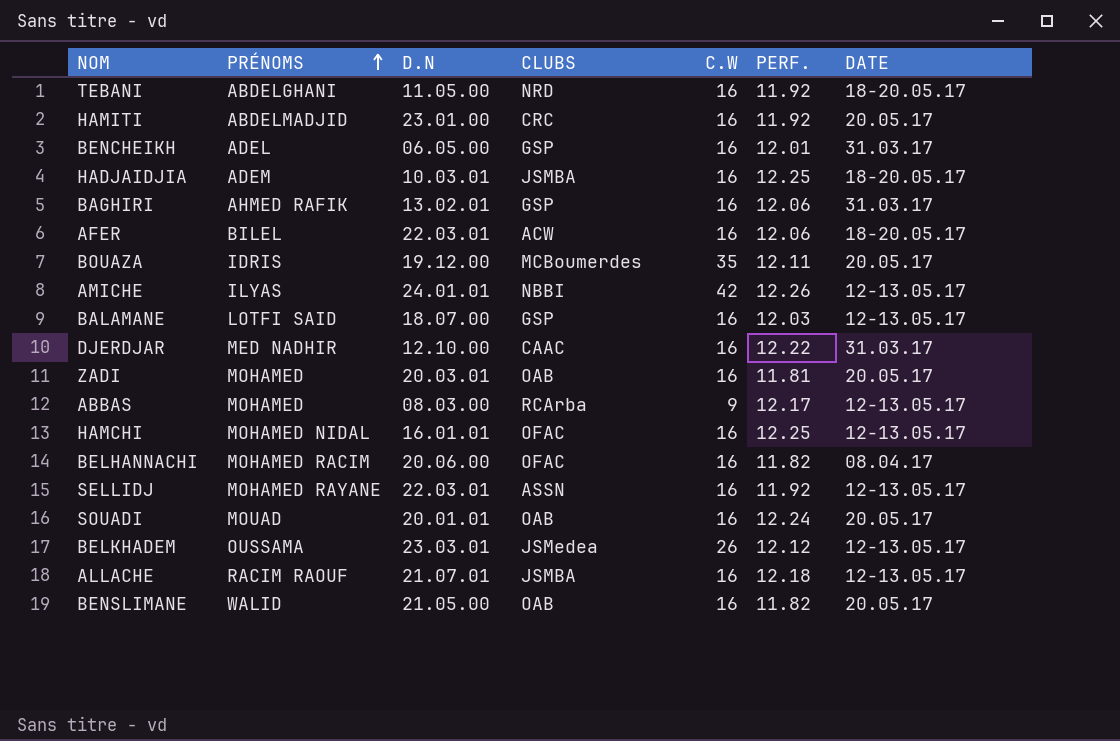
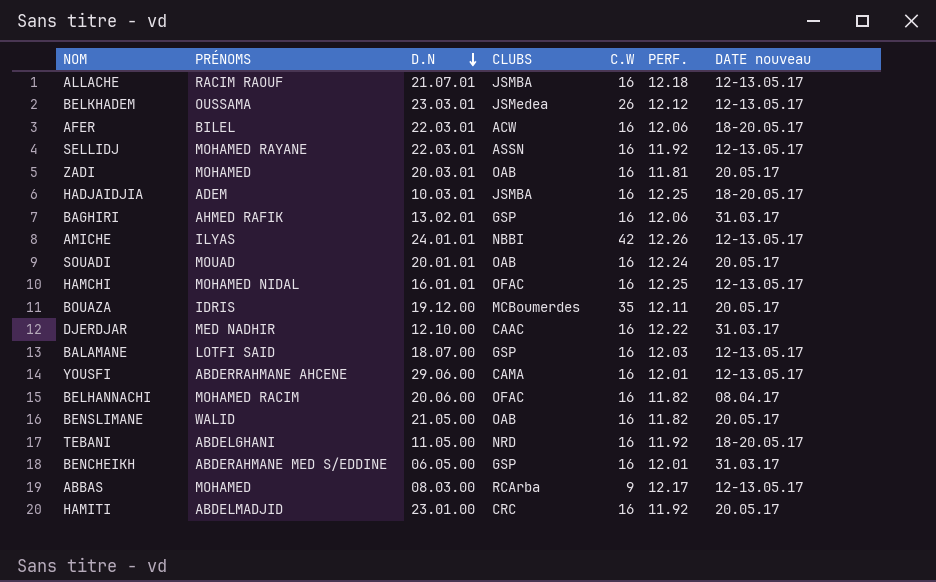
row order: PRÉNOMS ascending -> D.N descending
column name: DATE -> DATE nouveau
row YOUSFI: none -> ABDERRAHMANE AHCENE | 29.06.00 | CAMA | 16 | 12.01 | 12-13.05.17
BENCHEIKH | PRÉNOMS: ADEL -> ABDERAHMANE MED S/EDDINE

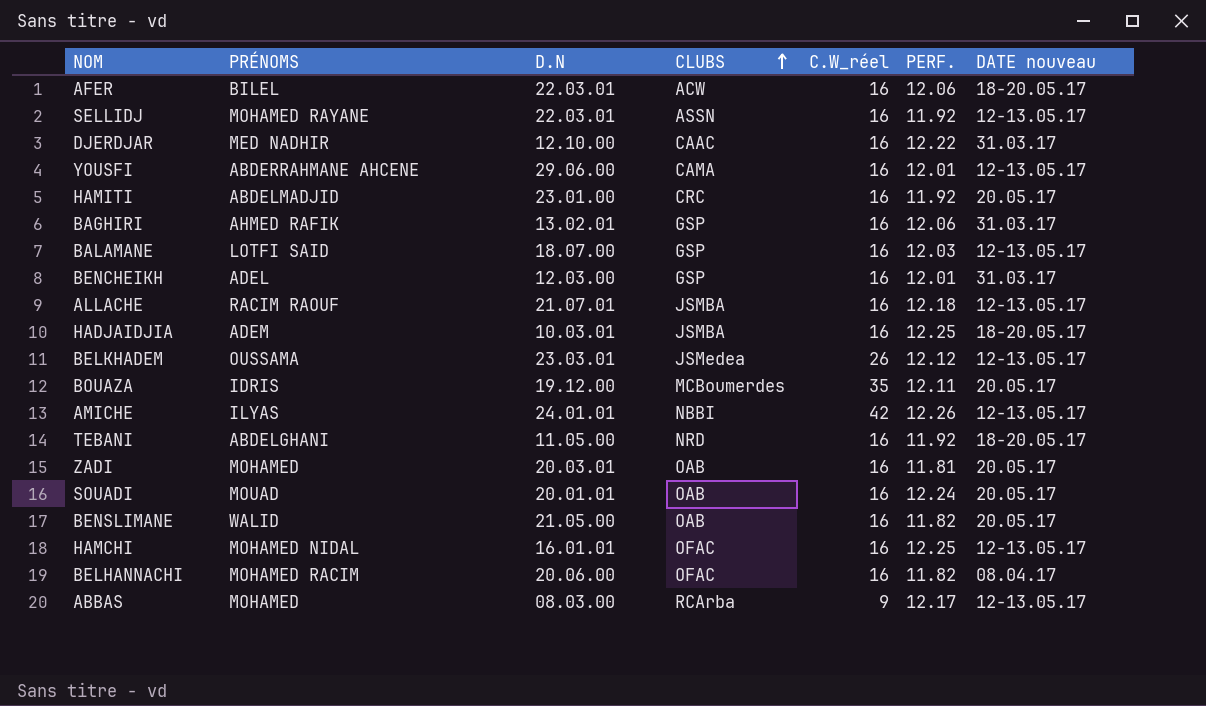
row order: D.N descending -> CLUBS ascending
column name: C.W -> C.W_réel
BENCHEIKH | PRÉNOMS: ABDERAHMANE MED S/EDDINE -> ADEL
BENCHEIKH | D.N: 06.05.00 -> 12.03.00

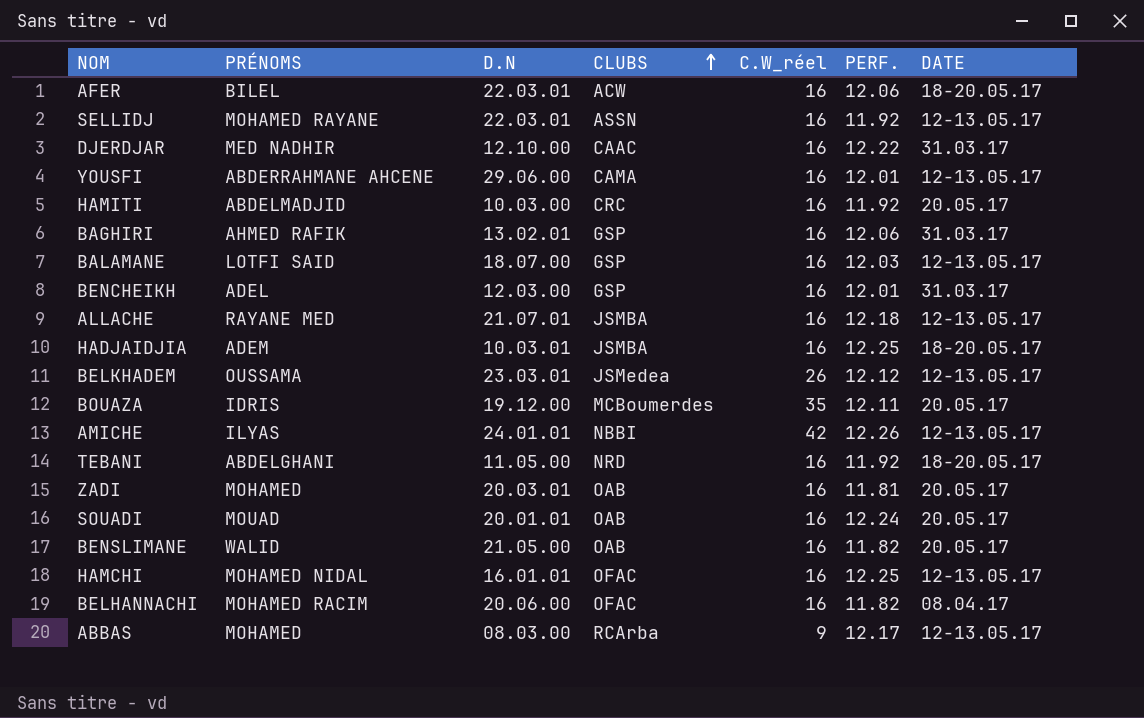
column name: DATE nouveau -> DATE
HAMITI | D.N: 23.01.00 -> 10.03.00
ALLACHE | PRÉNOMS: RACIM RAOUF -> RAYANE MED

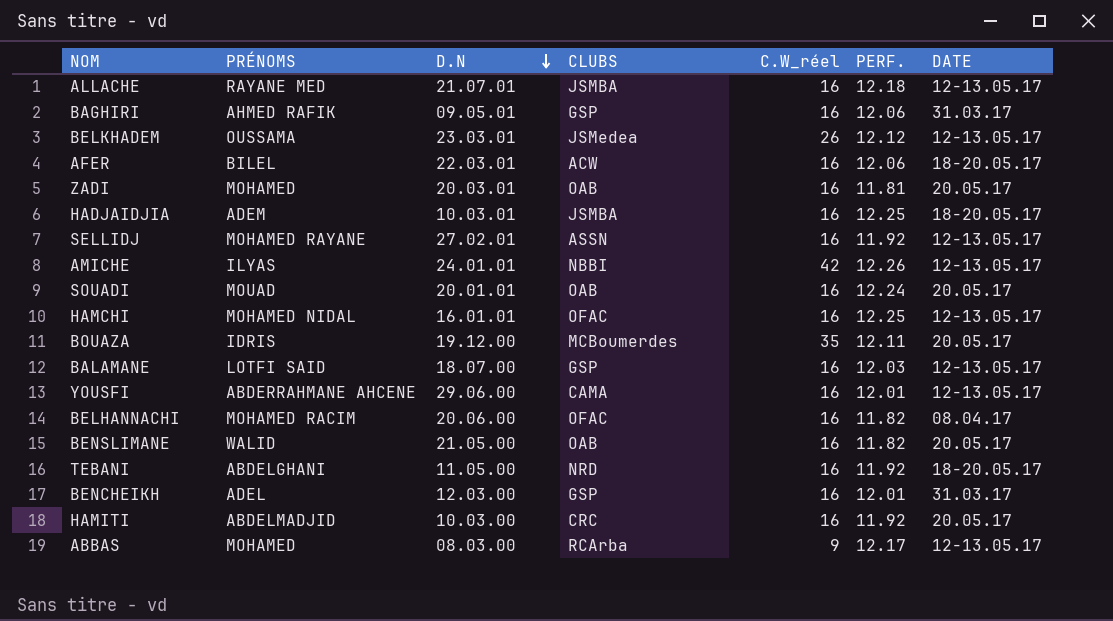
row order: CLUBS ascending -> D.N descending
row DJERDJAR: MED NADHIR | 12.10.00 | CAAC | 16 | 12.22 | 31.03.17 -> none
BAGHIRI | D.N: 13.02.01 -> 09.05.01
SELLIDJ | D.N: 22.03.01 -> 27.02.01

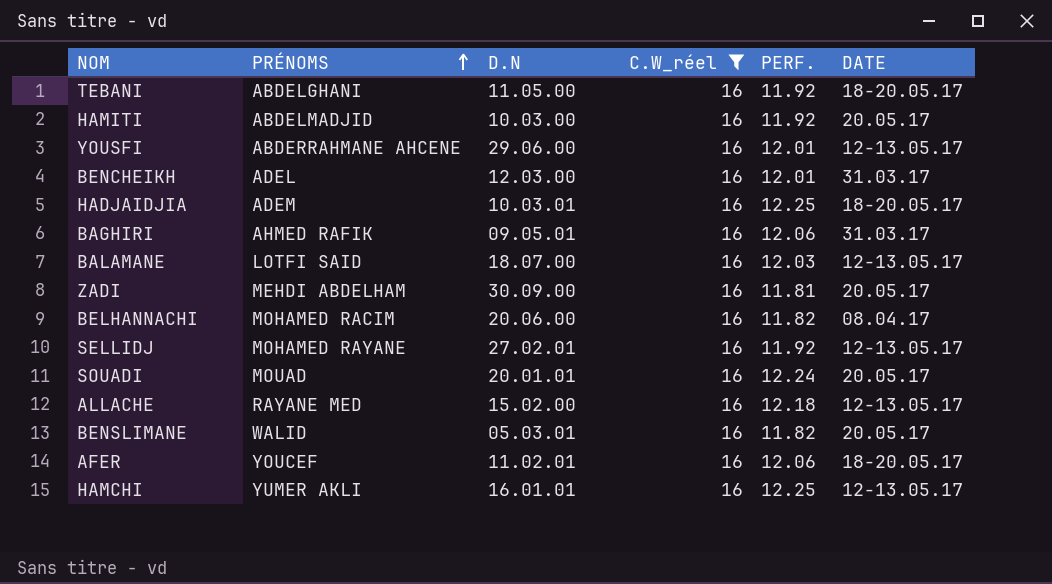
filter: none -> C.W_réel = 16
row order: D.N descending -> PRÉNOMS ascending
column CLUBS | position: 4 -> none
ZADI | PRÉNOMS: MOHAMED -> MEHDI ABDELHAM
ZADI | D.N: 20.03.01 -> 30.09.00
ALLACHE | D.N: 21.07.01 -> 15.02.00
BENSLIMANE | D.N: 21.05.00 -> 05.03.01
AFER | PRÉNOMS: BILEL -> YOUCEF
AFER | D.N: 22.03.01 -> 11.02.01
HAMCHI | PRÉNOMS: MOHAMED NIDAL -> YUMER AKLI

